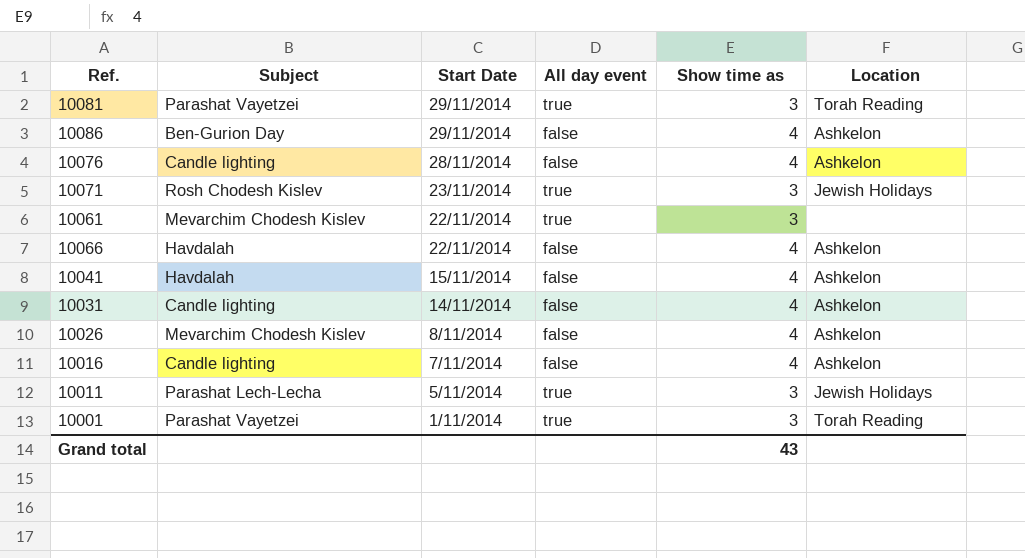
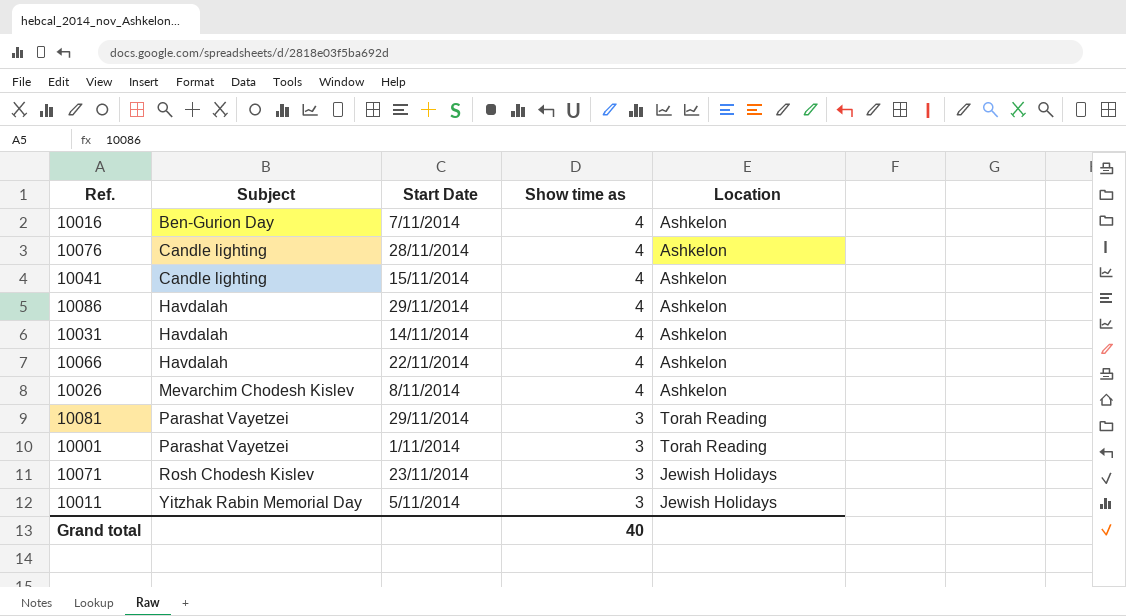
row order: Start Date descending -> Subject ascending
column All day event | position: 4 -> none
row 10061: Mevarchim Chodesh Kislev | 22/11/2014 | true | 3 | none -> none
10016 | Subject: Candle lighting -> Ben-Gurion Day
10041 | Subject: Havdalah -> Candle lighting
10086 | Subject: Ben-Gurion Day -> Havdalah
10031 | Subject: Candle lighting -> Havdalah
10011 | Subject: Parashat Lech-Lecha -> Yitzhak Rabin Memorial Day
Grand total | Show time as: 43 -> 40

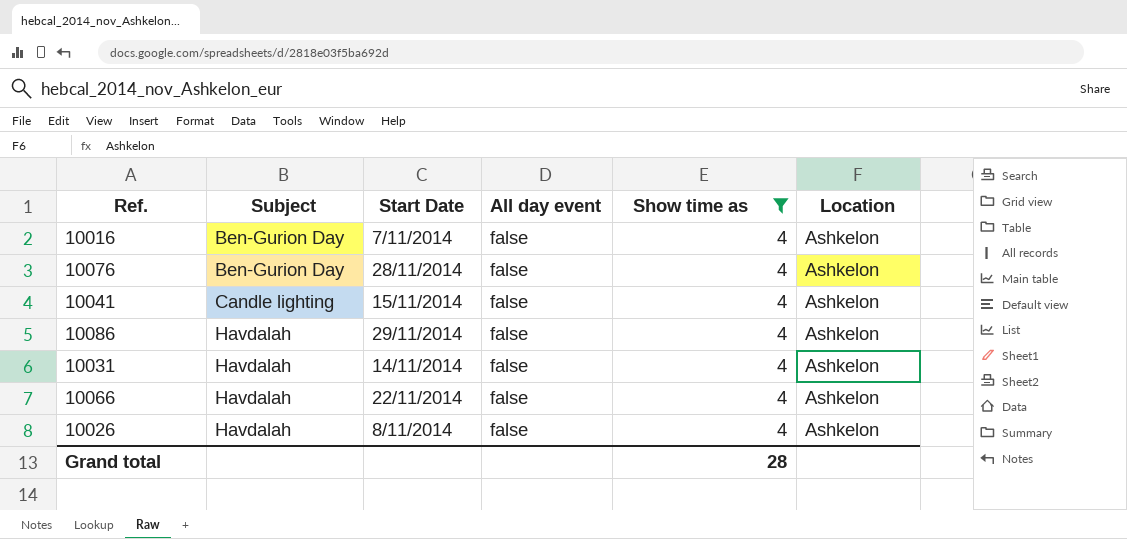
filter: none -> Show time as = 4
column All day event | position: none -> 4
10076 | Subject: Candle lighting -> Ben-Gurion Day
10026 | Subject: Mevarchim Chodesh Kislev -> Havdalah
Grand total | Show time as: 40 -> 28

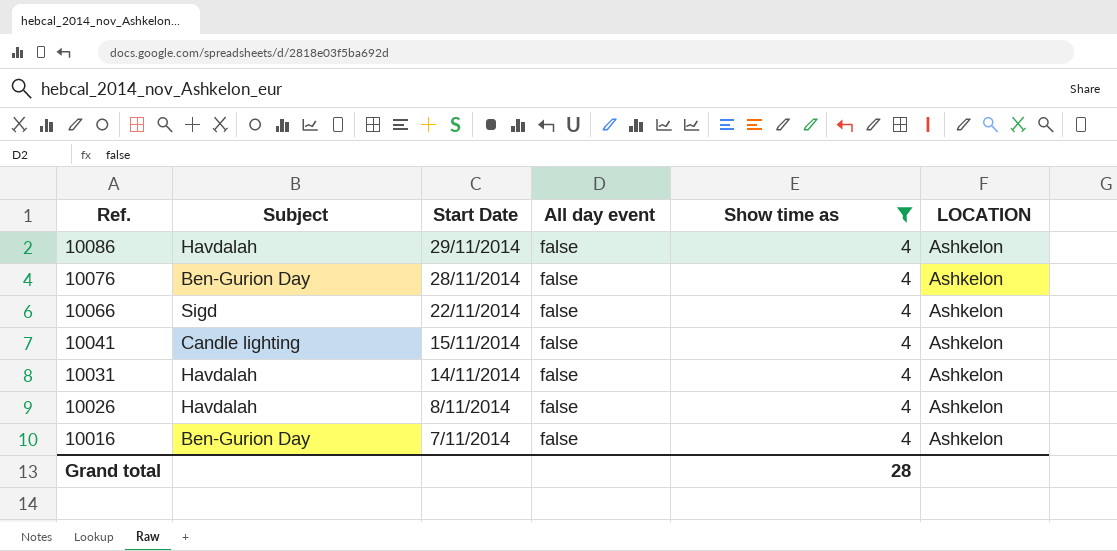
row order: Subject ascending -> Ref. descending
column name: Location -> LOCATION
10066 | Subject: Havdalah -> Sigd

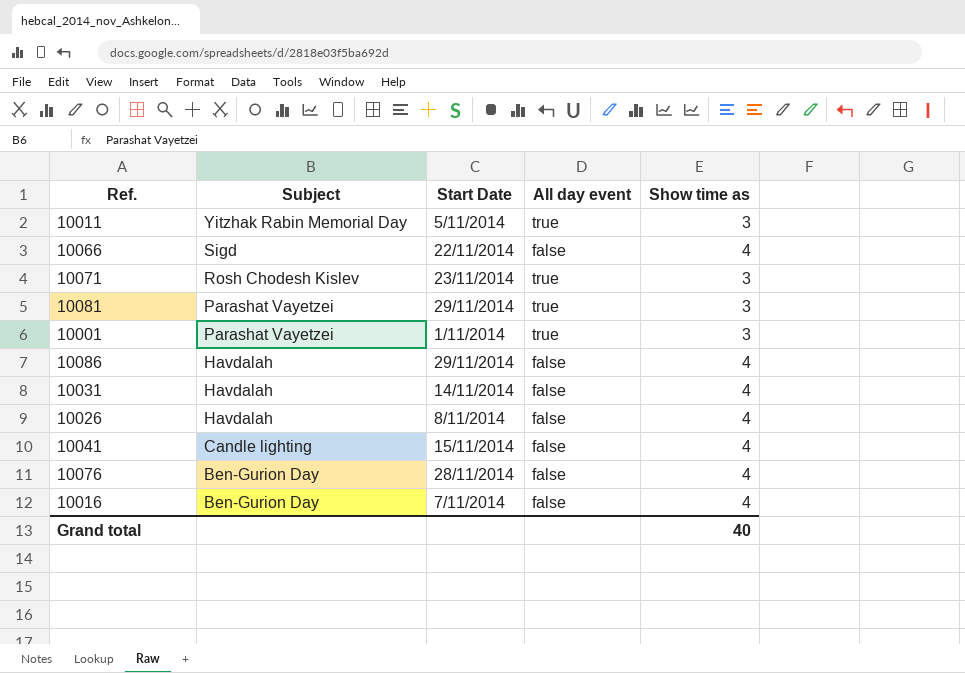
filter: Show time as = 4 -> none
row order: Ref. descending -> Subject descending
column LOCATION | position: 6 -> none
Grand total | Show time as: 28 -> 40

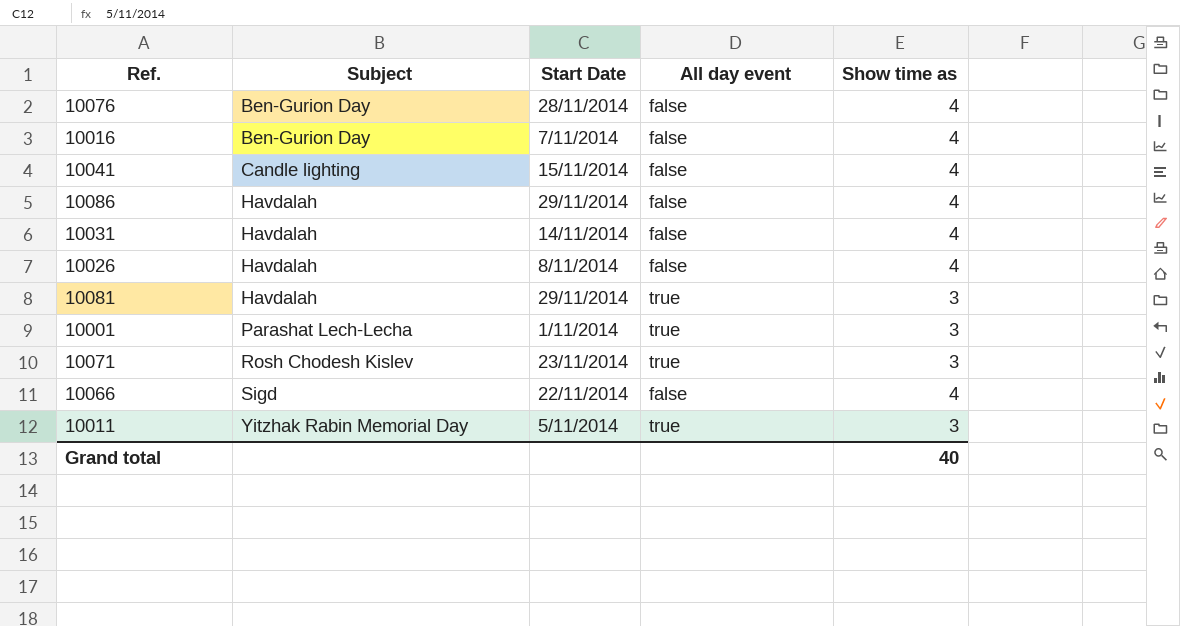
row order: Subject descending -> Subject ascending
10081 | Subject: Parashat Vayetzei -> Havdalah
10001 | Subject: Parashat Vayetzei -> Parashat Lech-Lecha

